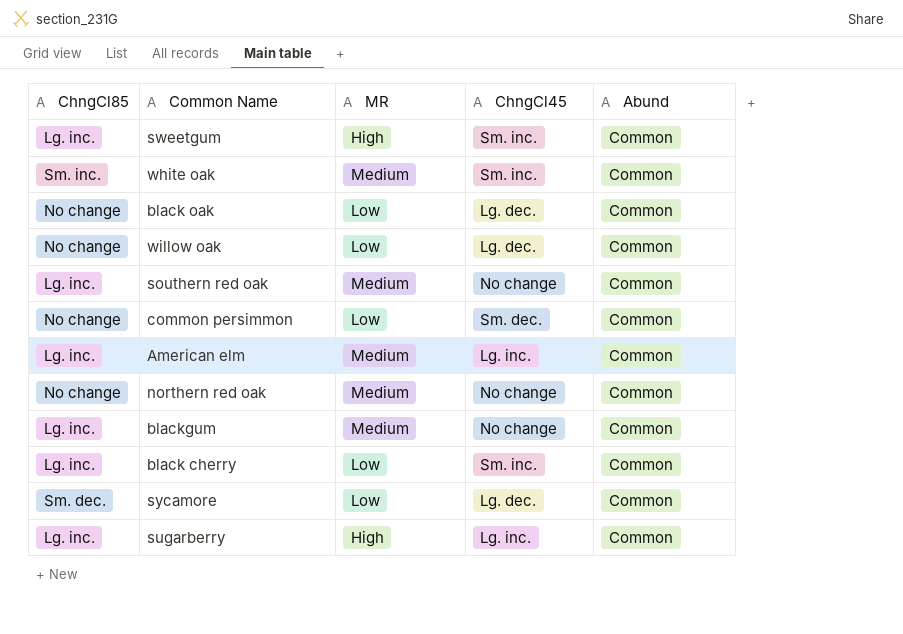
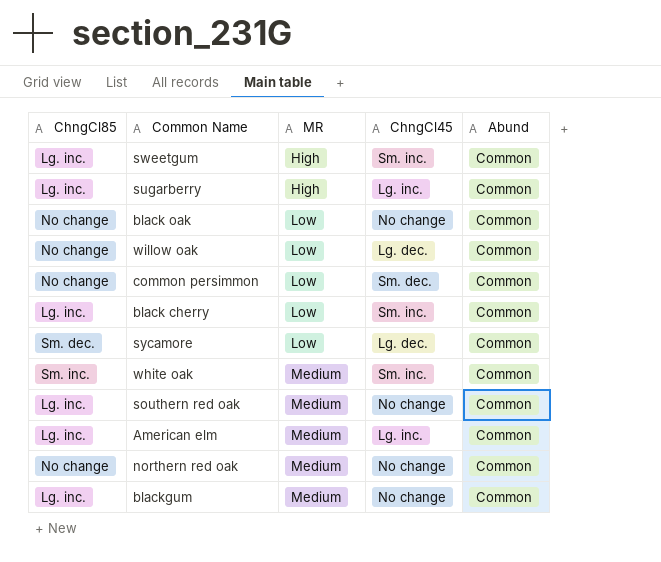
row order: none -> MR ascending
black oak | ChngCl45: Lg. dec. -> No change

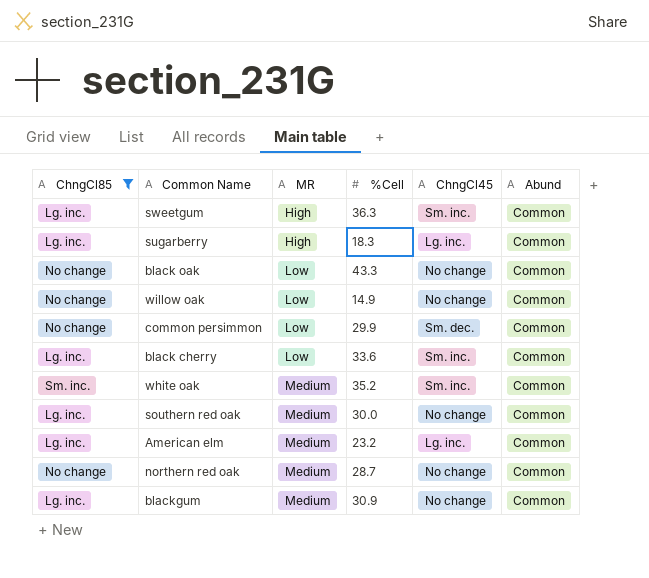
filter: none -> ChngCl85 != Sm. dec.
column %Cell | position: none -> 4
willow oak | ChngCl45: Lg. dec. -> No change

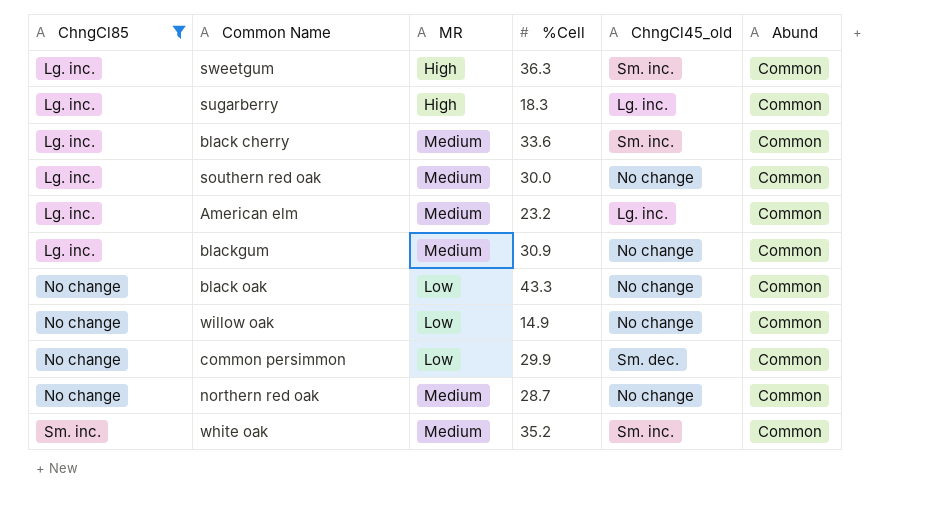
row order: MR ascending -> ChngCl85 ascending
column name: ChngCl45 -> ChngCl45_old
black cherry | MR: Low -> Medium

